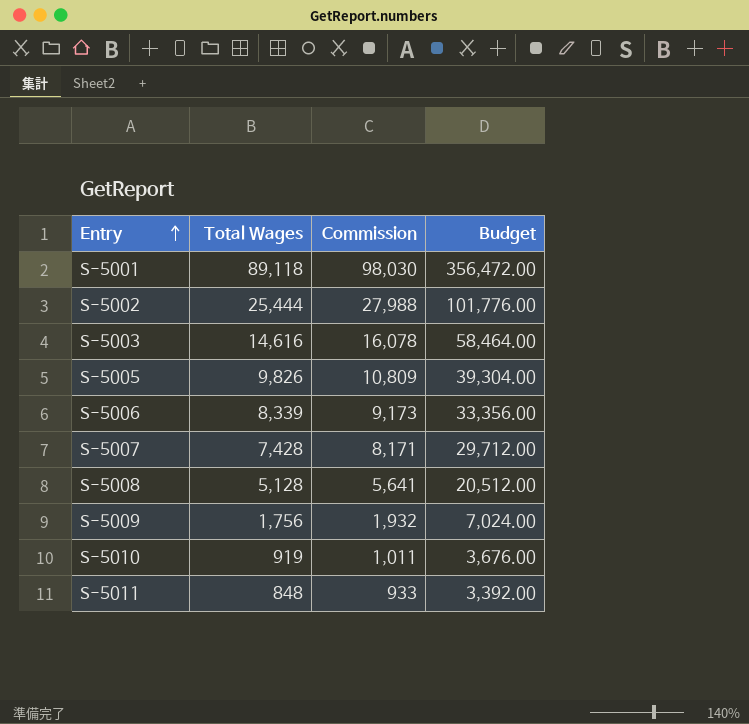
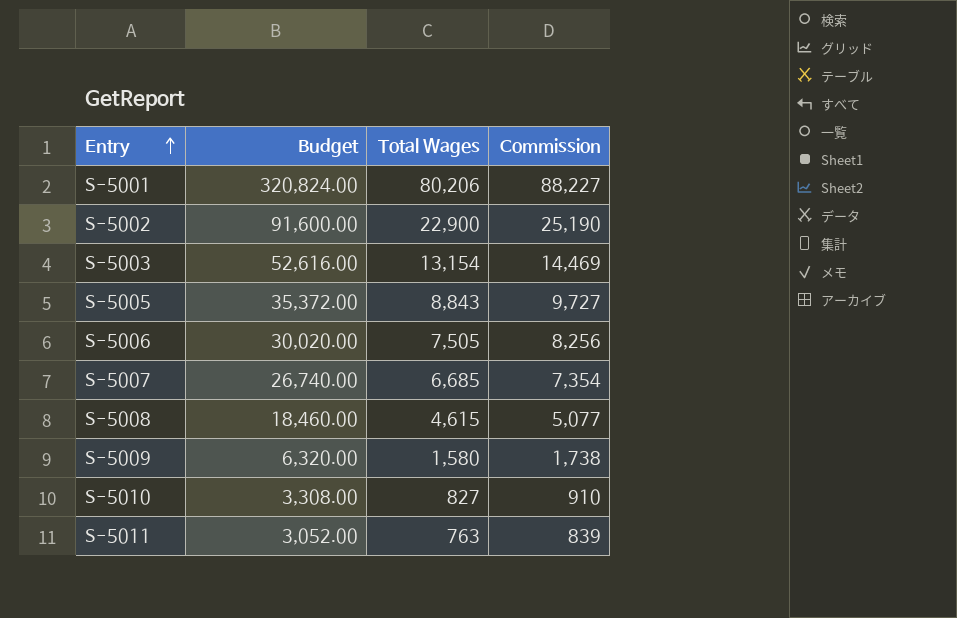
column Budget | position: 4 -> 2
S-5001 | Budget: 356,472.00 -> 320,824.00
S-5001 | Total Wages: 89,118 -> 80,206
S-5001 | Commission: 98,030 -> 88,227
S-5002 | Budget: 101,776.00 -> 91,600.00
S-5002 | Total Wages: 25,444 -> 22,900
S-5002 | Commission: 27,988 -> 25,190
S-5003 | Budget: 58,464.00 -> 52,616.00
S-5003 | Total Wages: 14,616 -> 13,154
S-5003 | Commission: 16,078 -> 14,469
S-5005 | Budget: 39,304.00 -> 35,372.00
S-5005 | Total Wages: 9,826 -> 8,843
S-5005 | Commission: 10,809 -> 9,727
S-5006 | Budget: 33,356.00 -> 30,020.00
S-5006 | Total Wages: 8,339 -> 7,505
S-5006 | Commission: 9,173 -> 8,256
S-5007 | Budget: 29,712.00 -> 26,740.00
S-5007 | Total Wages: 7,428 -> 6,685
S-5007 | Commission: 8,171 -> 7,354
S-5008 | Budget: 20,512.00 -> 18,460.00
S-5008 | Total Wages: 5,128 -> 4,615
S-5008 | Commission: 5,641 -> 5,077
S-5009 | Budget: 7,024.00 -> 6,320.00
S-5009 | Total Wages: 1,756 -> 1,580
S-5009 | Commission: 1,932 -> 1,738
S-5010 | Budget: 3,676.00 -> 3,308.00
S-5010 | Total Wages: 919 -> 827
S-5010 | Commission: 1,011 -> 910
S-5011 | Budget: 3,392.00 -> 3,052.00
S-5011 | Total Wages: 848 -> 763
S-5011 | Commission: 933 -> 839

